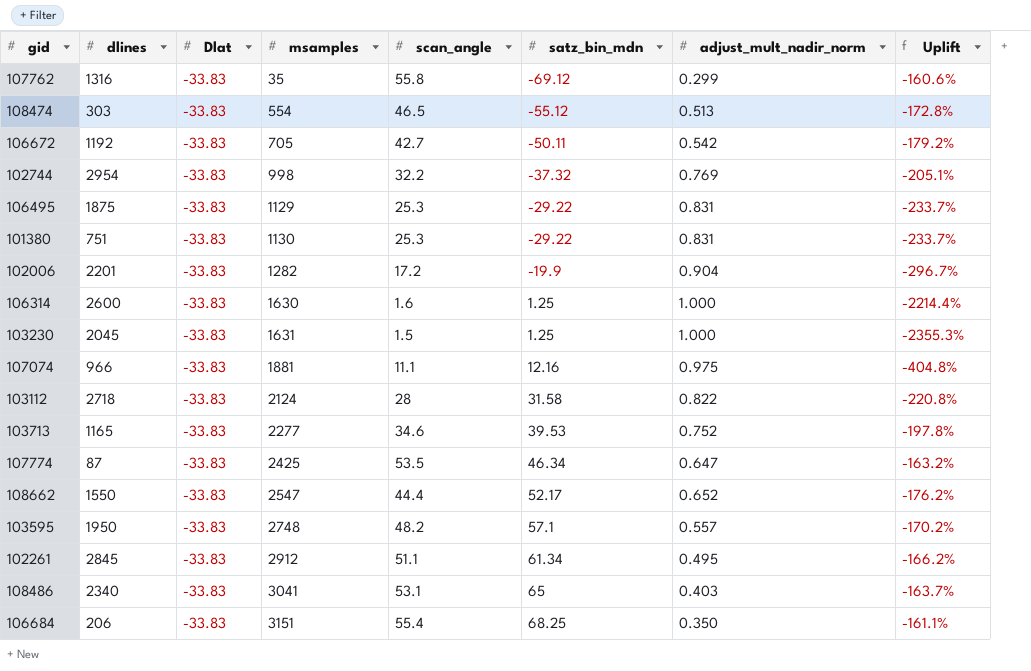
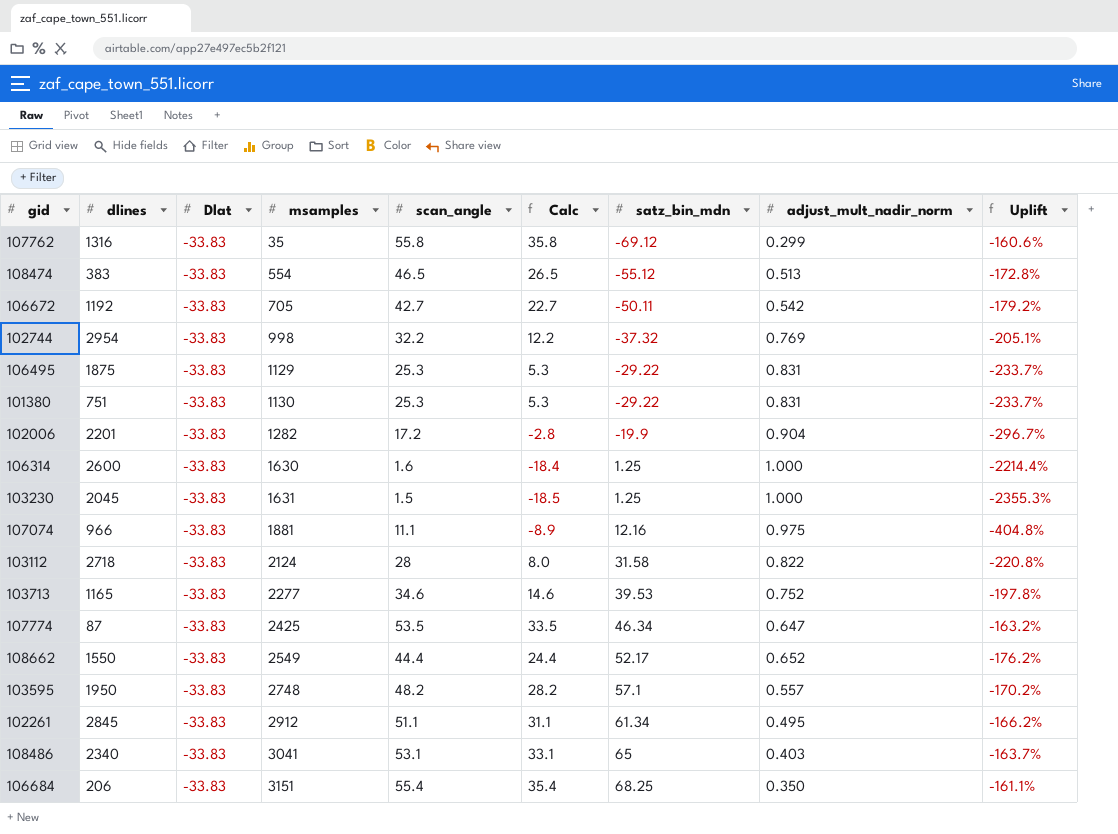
column Calc | formula: none -> [scan_angle] - 20
108474 | dlines: 303 -> 383
108662 | msamples: 2547 -> 2549

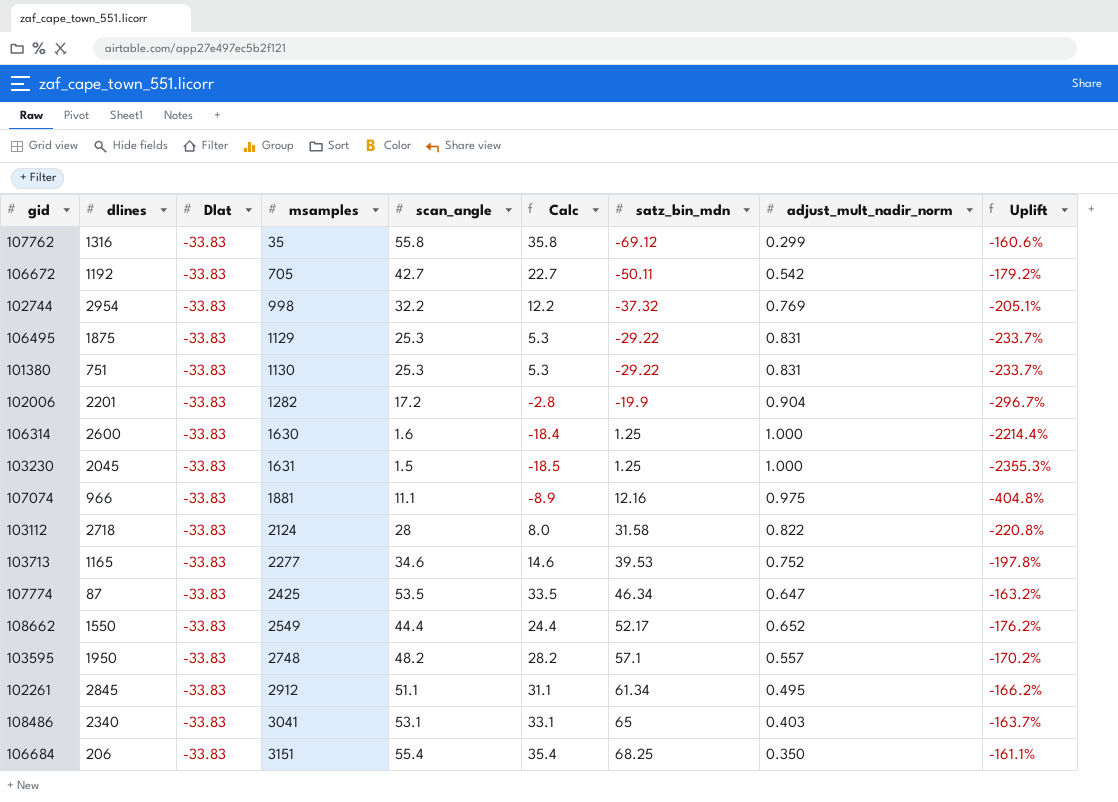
row 108474: 383 | -33.83 | 554 | 46.5 | 26.5 | -55.12 | 0.513 | -172.8% -> none

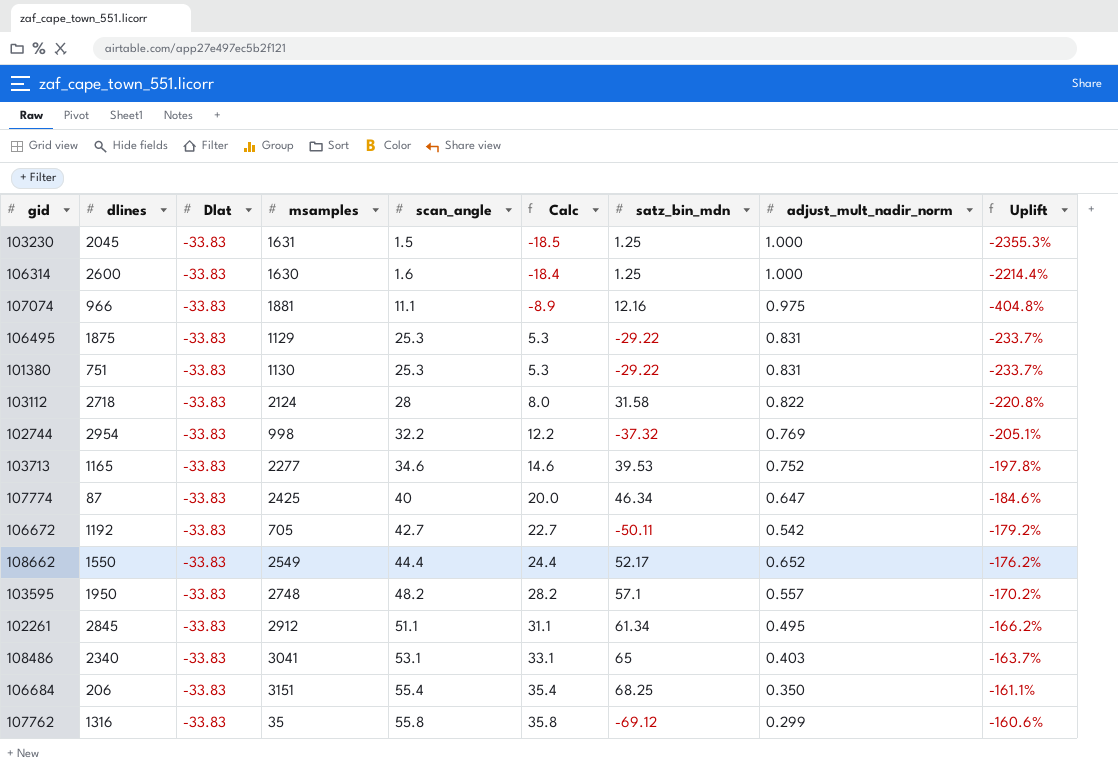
row order: msamples ascending -> scan_angle ascending
row 102006: 2201 | -33.83 | 1282 | 17.2 | -2.8 | -19.9 | 0.904 | -296.7% -> none
107774 | scan_angle: 53.5 -> 40
107774 | Calc: 33.5 -> 20.0
107774 | Uplift: -163.2% -> -184.6%

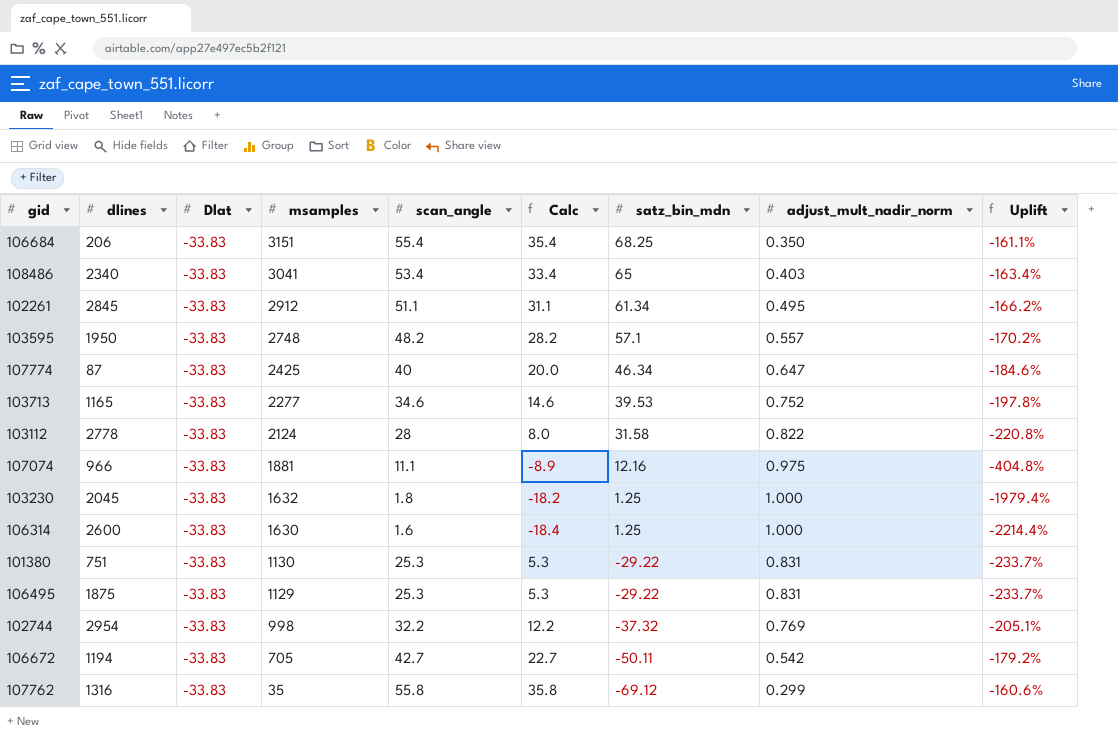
row order: scan_angle ascending -> msamples descending
row 108662: 1550 | -33.83 | 2549 | 44.4 | 24.4 | 52.17 | 0.652 | -176.2% -> none
108486 | scan_angle: 53.1 -> 53.4
108486 | Calc: 33.1 -> 33.4
108486 | Uplift: -163.7% -> -163.4%
103112 | dlines: 2718 -> 2778
103230 | msamples: 1631 -> 1632
103230 | scan_angle: 1.5 -> 1.8
103230 | Calc: -18.5 -> -18.2
103230 | Uplift: -2355.3% -> -1979.4%
106672 | dlines: 1192 -> 1194

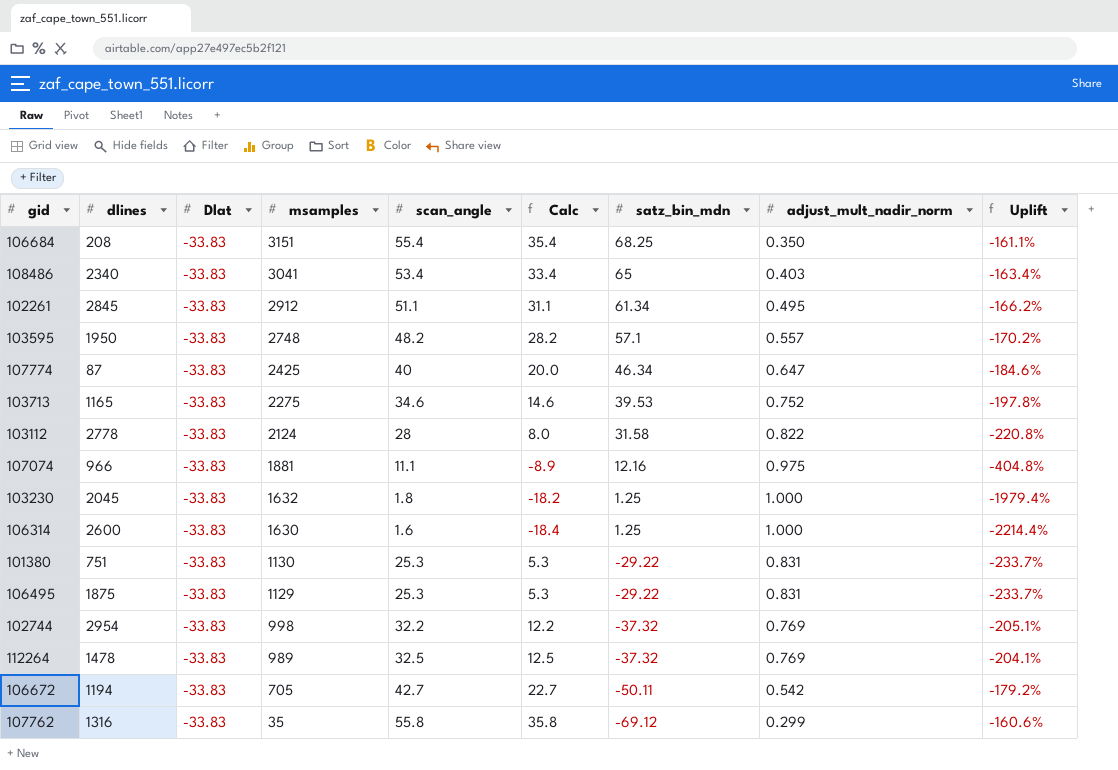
106684 | dlines: 206 -> 208
103713 | msamples: 2277 -> 2275
row 112264: none -> 1478 | -33.83 | 989 | 32.5 | 12.5 | -37.32 | 0.769 | -204.1%

